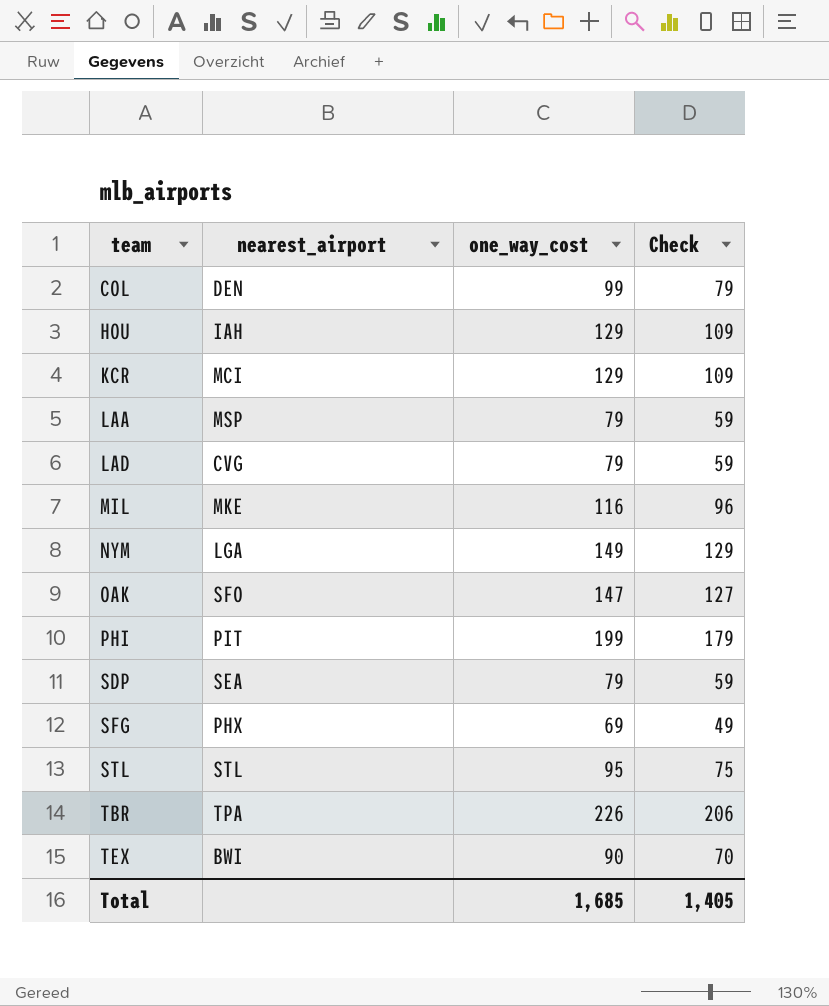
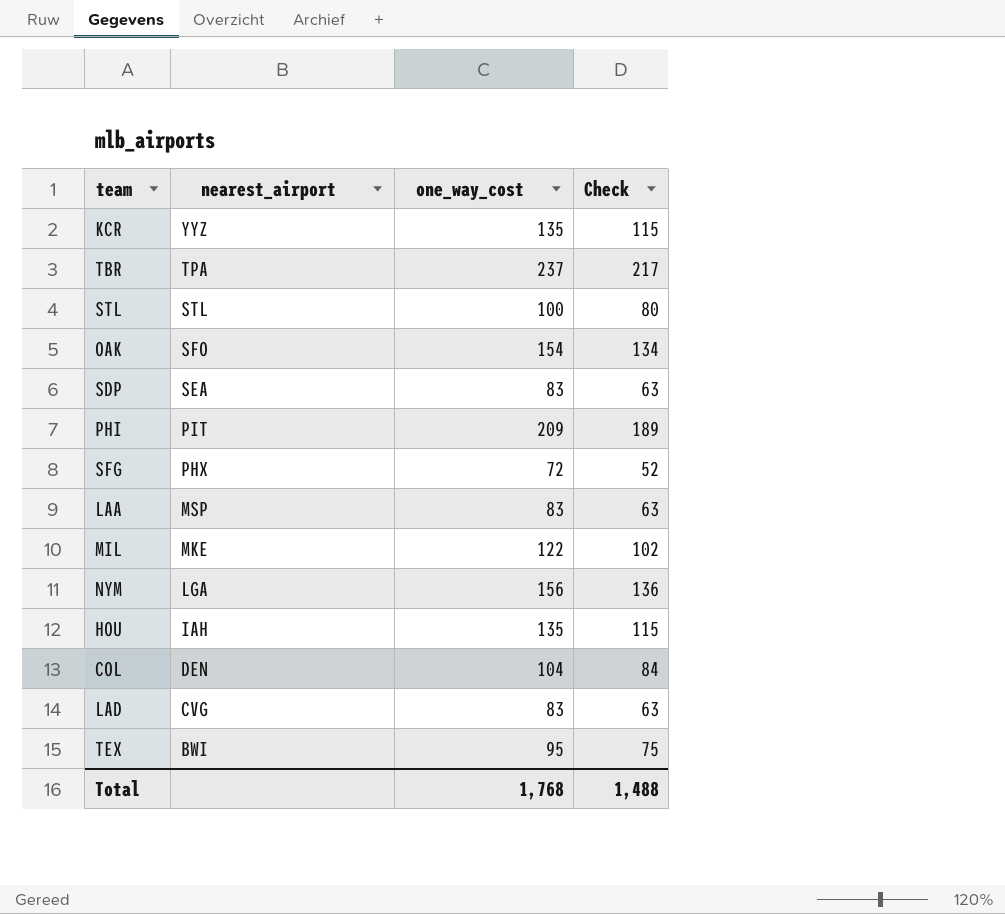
row order: team ascending -> nearest_airport descending
KCR | nearest_airport: MCI -> YYZ
KCR | one_way_cost: 129 -> 135
KCR | Check: 109 -> 115
TBR | one_way_cost: 226 -> 237
TBR | Check: 206 -> 217
STL | one_way_cost: 95 -> 100
STL | Check: 75 -> 80
OAK | one_way_cost: 147 -> 154
OAK | Check: 127 -> 134
SDP | one_way_cost: 79 -> 83
SDP | Check: 59 -> 63
PHI | one_way_cost: 199 -> 209
PHI | Check: 179 -> 189
SFG | one_way_cost: 69 -> 72
SFG | Check: 49 -> 52
LAA | one_way_cost: 79 -> 83
LAA | Check: 59 -> 63
MIL | one_way_cost: 116 -> 122
MIL | Check: 96 -> 102
NYM | one_way_cost: 149 -> 156
NYM | Check: 129 -> 136
HOU | one_way_cost: 129 -> 135
HOU | Check: 109 -> 115
COL | one_way_cost: 99 -> 104
COL | Check: 79 -> 84
LAD | one_way_cost: 79 -> 83
LAD | Check: 59 -> 63
TEX | one_way_cost: 90 -> 95
TEX | Check: 70 -> 75
Total | one_way_cost: 1,685 -> 1,768
Total | Check: 1,405 -> 1,488

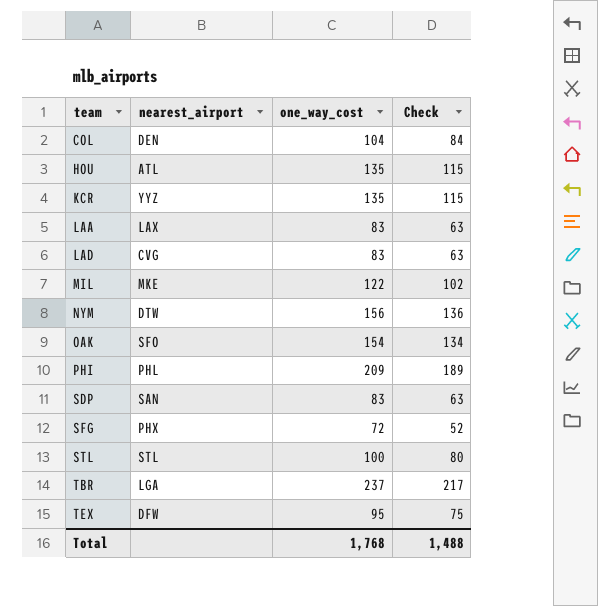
row order: nearest_airport descending -> team ascending
HOU | nearest_airport: IAH -> ATL
LAA | nearest_airport: MSP -> LAX
NYM | nearest_airport: LGA -> DTW
PHI | nearest_airport: PIT -> PHL
SDP | nearest_airport: SEA -> SAN
TBR | nearest_airport: TPA -> LGA
TEX | nearest_airport: BWI -> DFW

